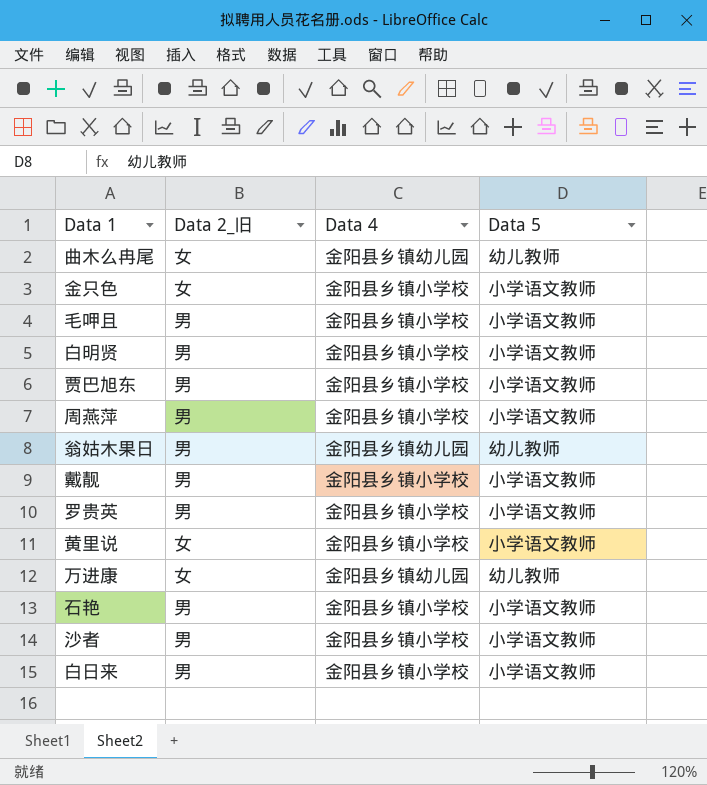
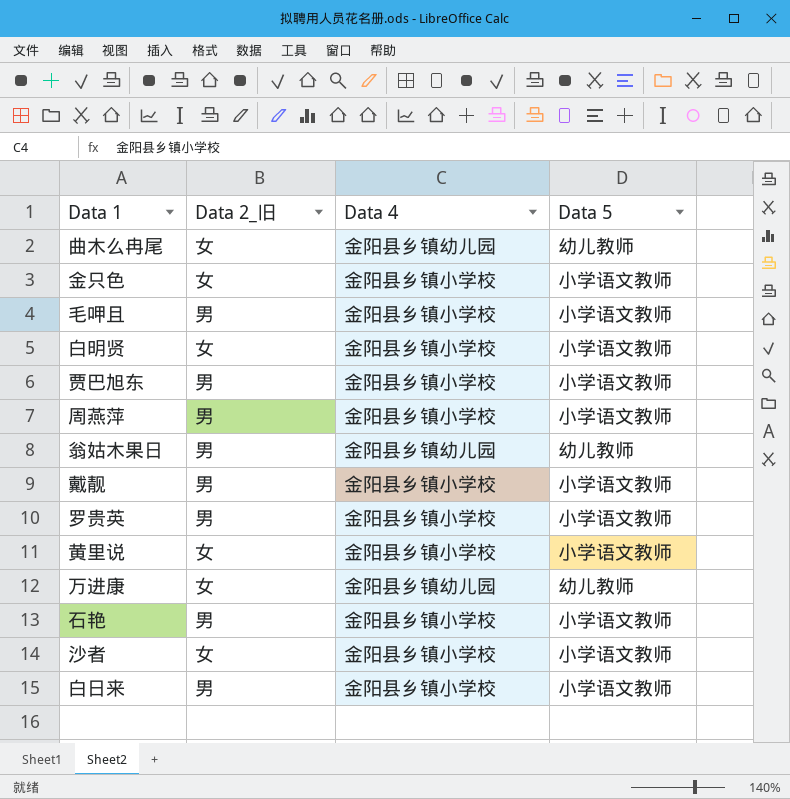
白明贤 | Data 2_旧: 男 -> 女
沙者 | Data 2_旧: 男 -> 女

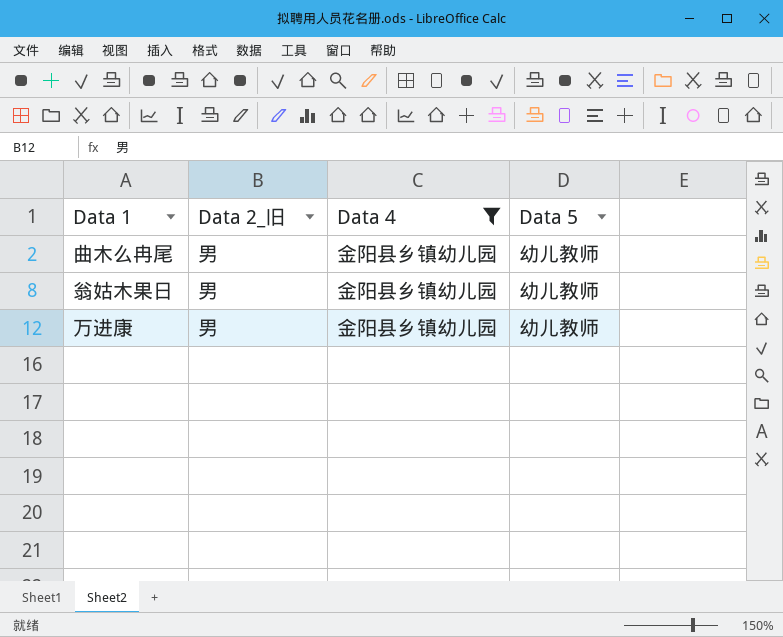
filter: none -> Data 4 = 金阳县乡镇幼儿园
曲木么冉尾 | Data 2_旧: 女 -> 男
万进康 | Data 2_旧: 女 -> 男

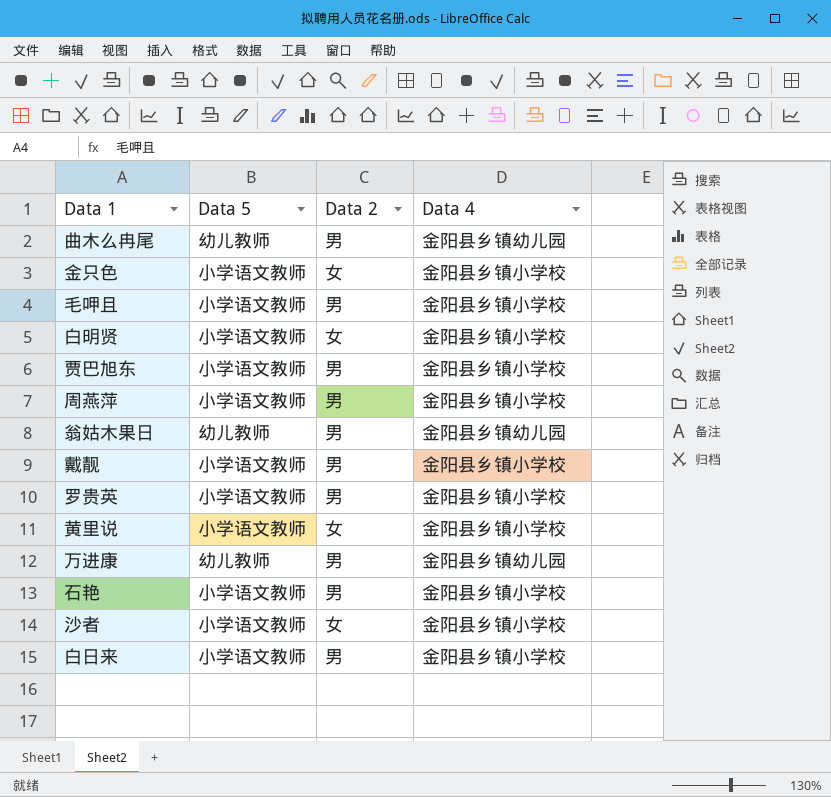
filter: Data 4 = 金阳县乡镇幼儿园 -> none
column Data 5 | position: 4 -> 2
column name: Data 2_旧 -> Data 2

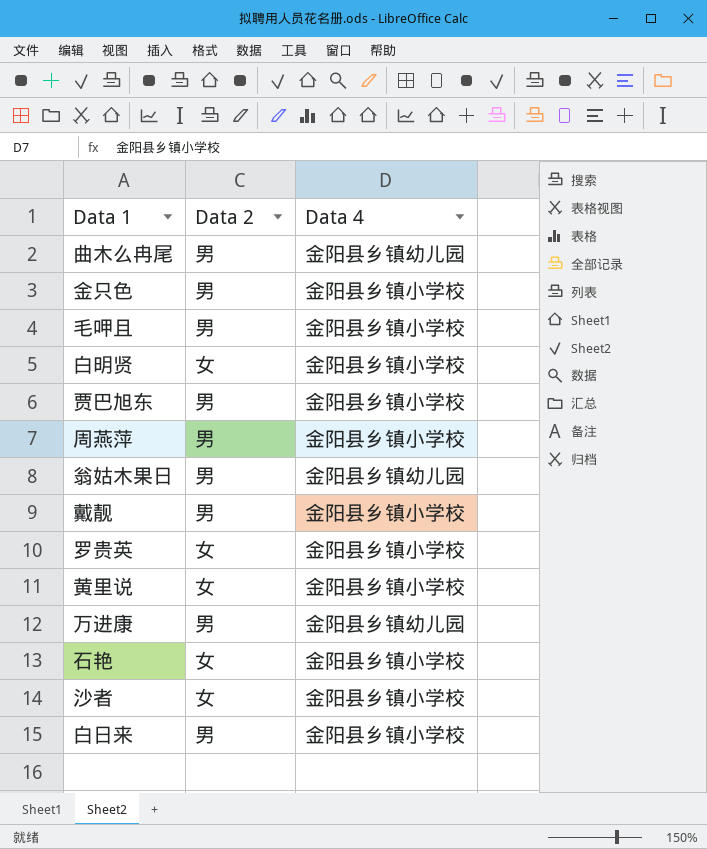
column Data 5 | position: 2 -> none
金只色 | Data 2: 女 -> 男
罗贵英 | Data 2: 男 -> 女
石艳 | Data 2: 男 -> 女

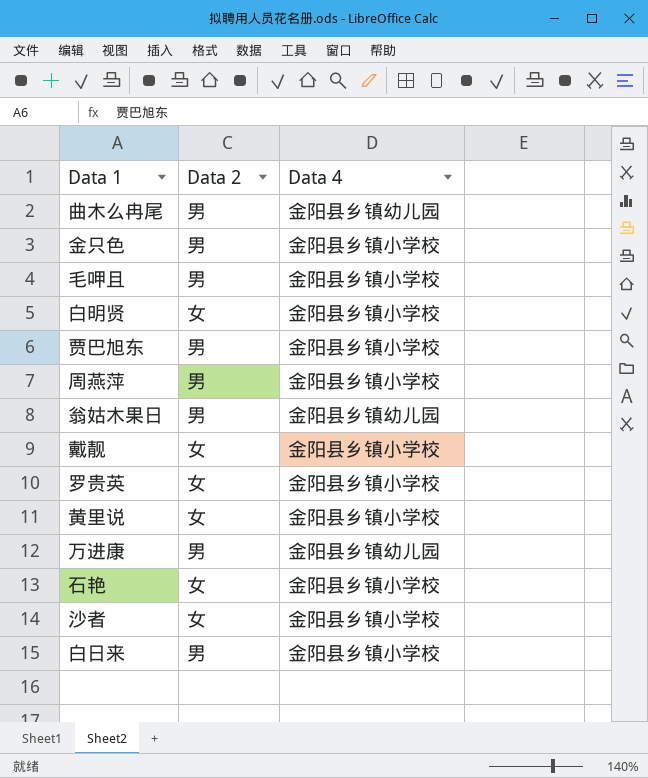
戴靓 | Data 2: 男 -> 女

